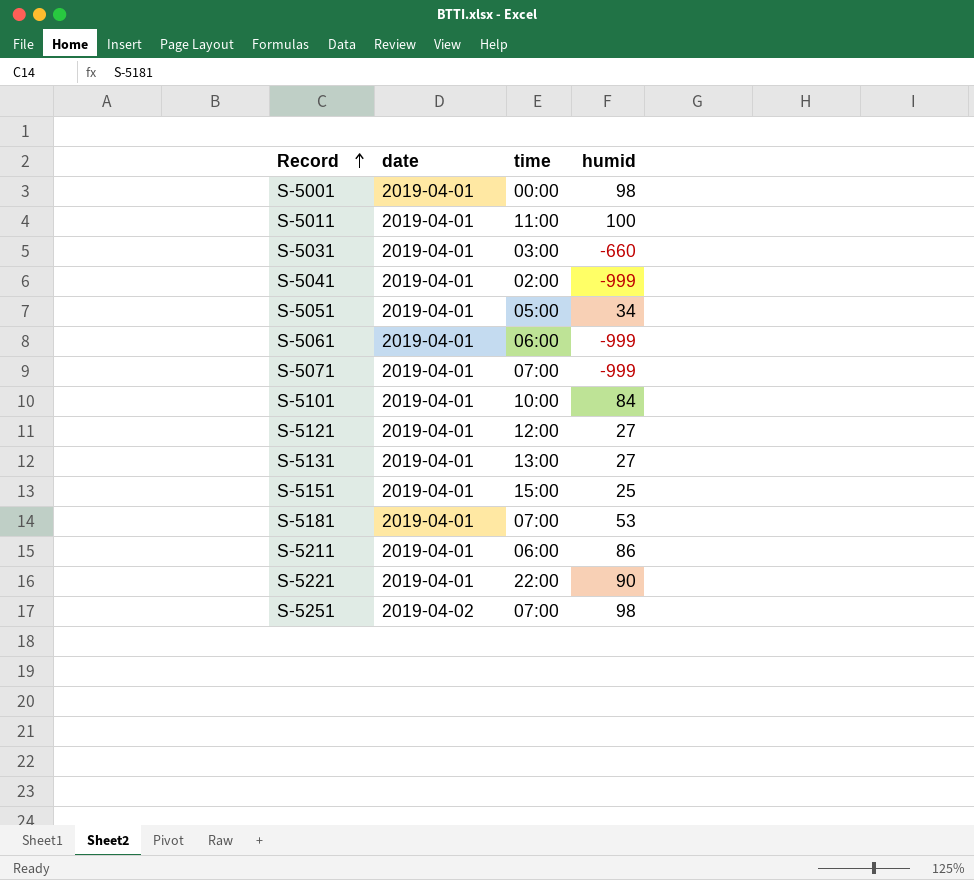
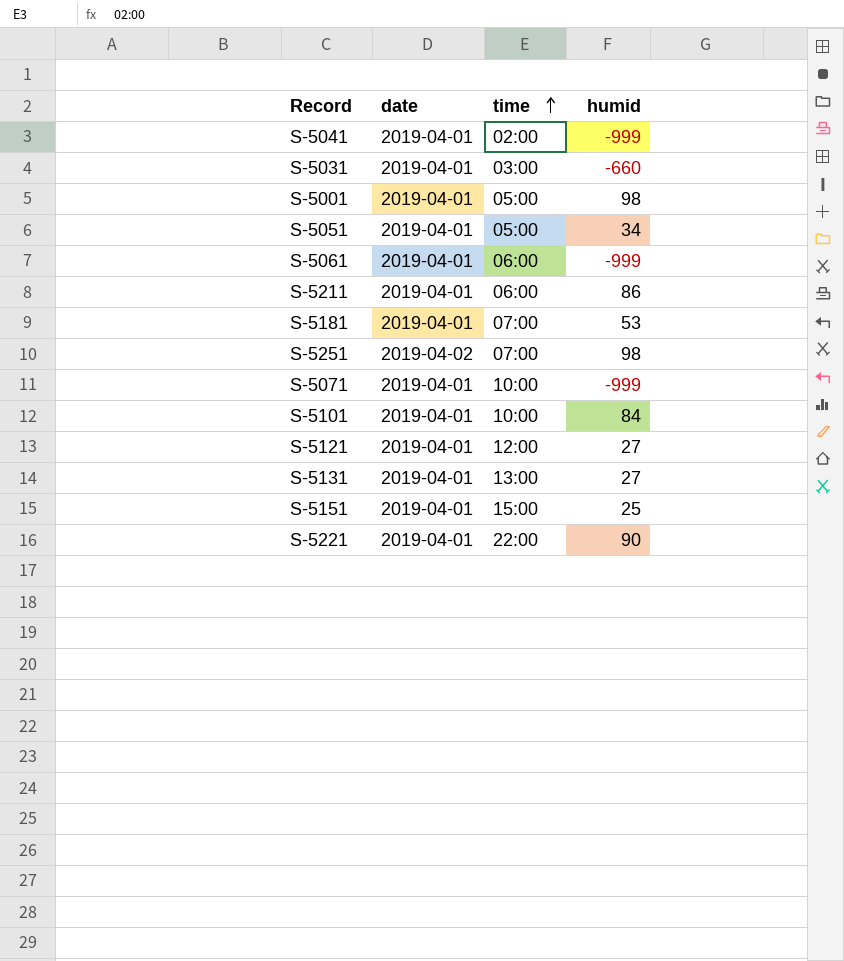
row order: Record ascending -> time ascending
row S-5011: 2019-04-01 | 11:00 | 100 -> none
S-5001 | time: 00:00 -> 05:00
S-5071 | time: 07:00 -> 10:00

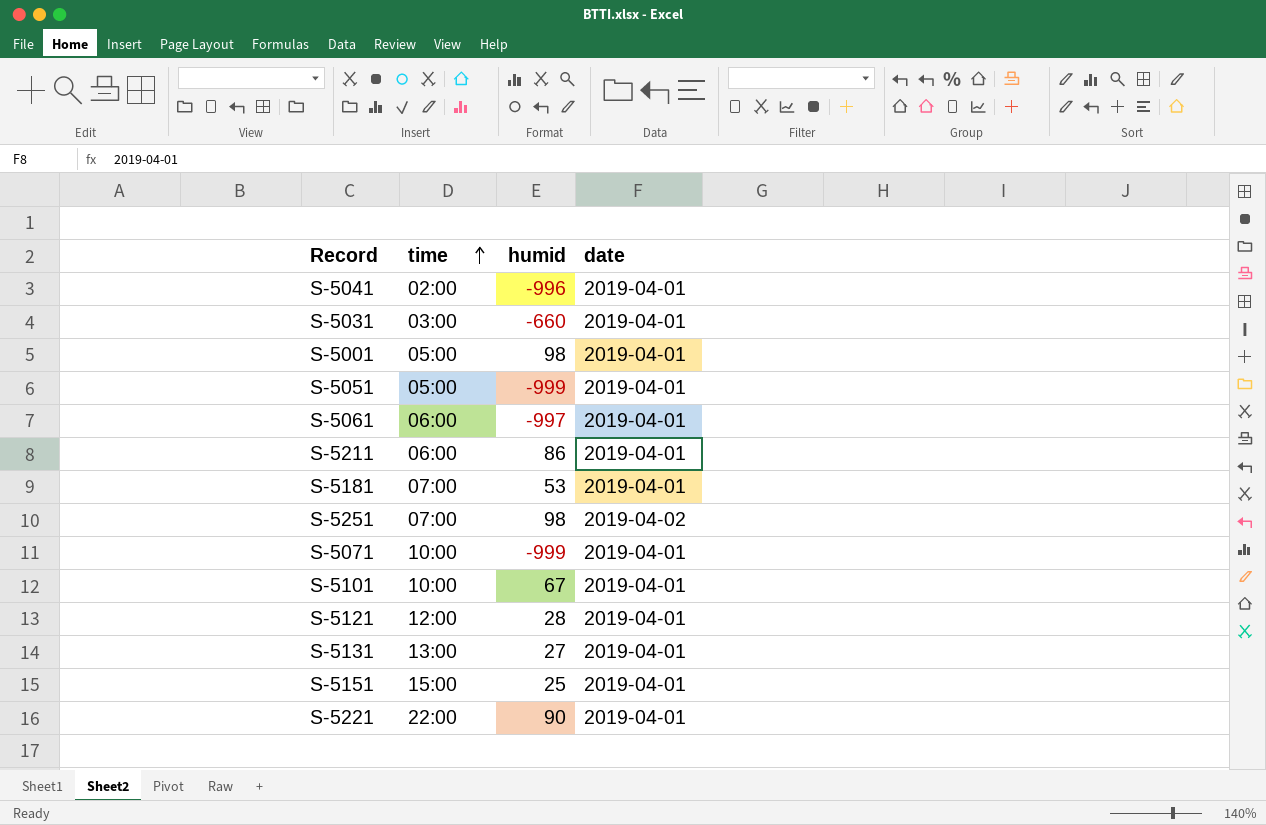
column date | position: 2 -> 4
S-5041 | humid: -999 -> -996
S-5051 | humid: 34 -> -999
S-5061 | humid: -999 -> -997
S-5101 | humid: 84 -> 67
S-5121 | humid: 27 -> 28

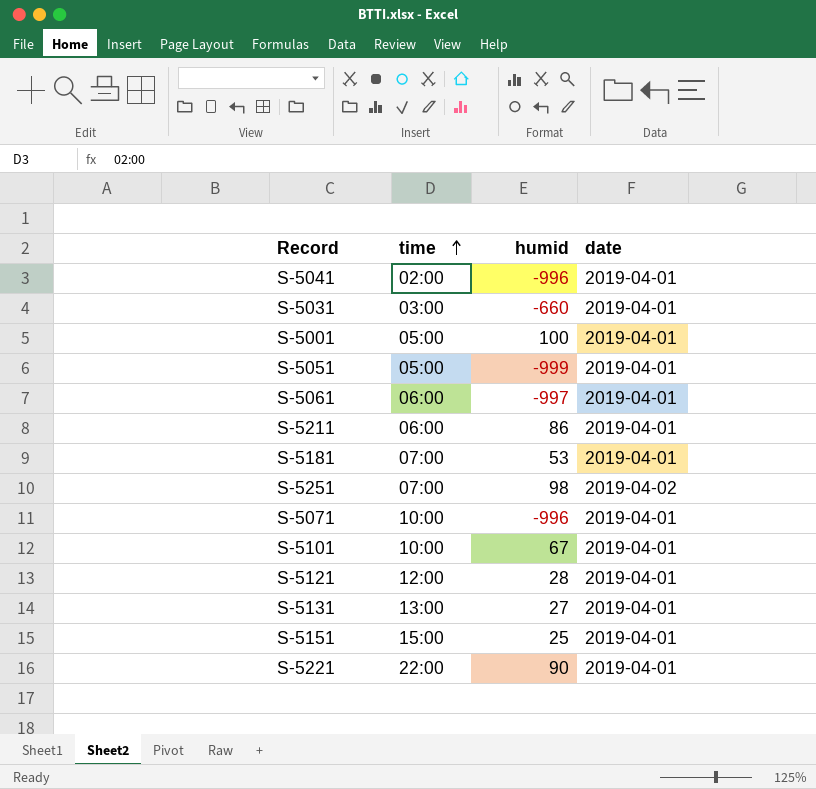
S-5001 | humid: 98 -> 100
S-5071 | humid: -999 -> -996

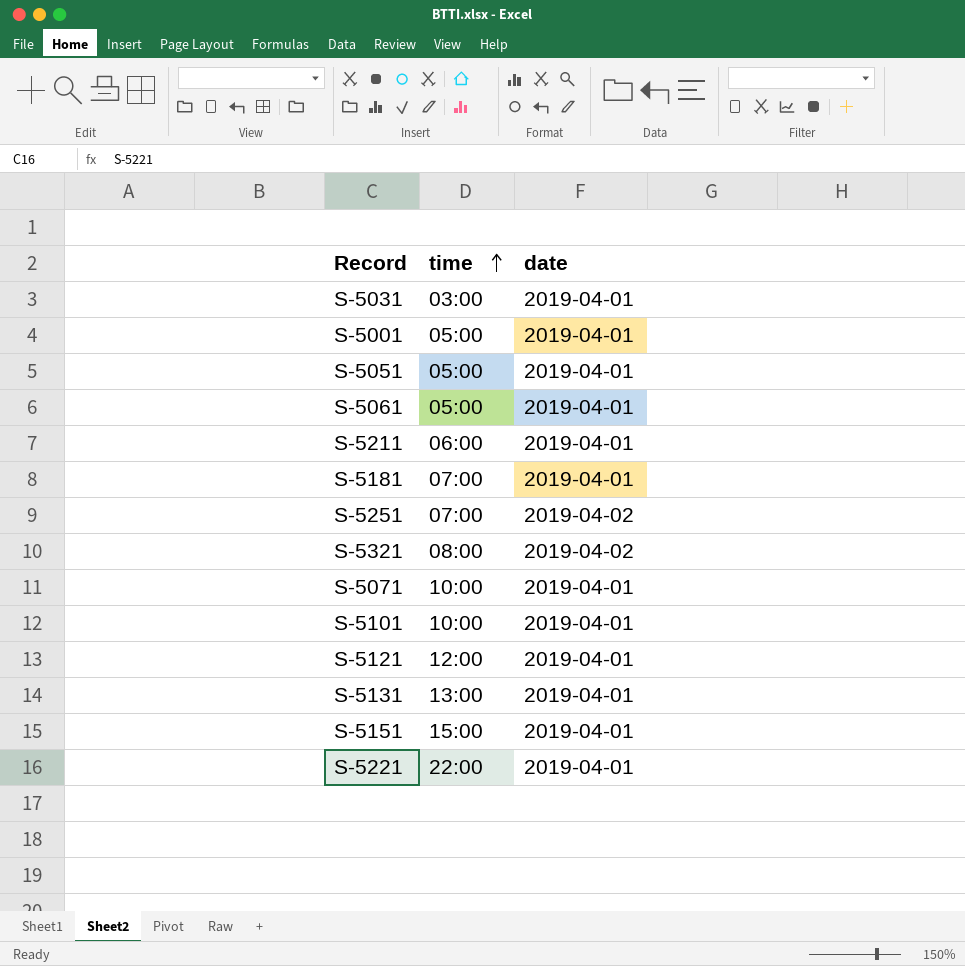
column humid | position: 3 -> none
row S-5041: 02:00 | -996 | 2019-04-01 -> none
S-5061 | time: 06:00 -> 05:00
row S-5321: none -> 08:00 | 2019-04-02

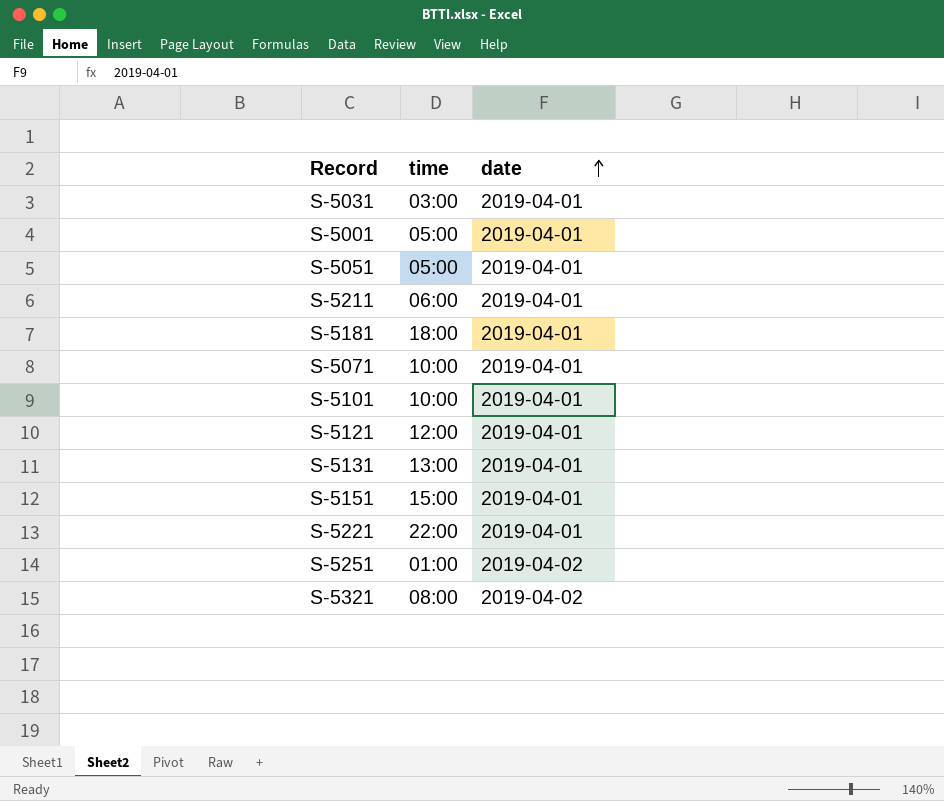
row order: time ascending -> date ascending
row S-5061: 05:00 | 2019-04-01 -> none
S-5181 | time: 07:00 -> 18:00
S-5251 | time: 07:00 -> 01:00

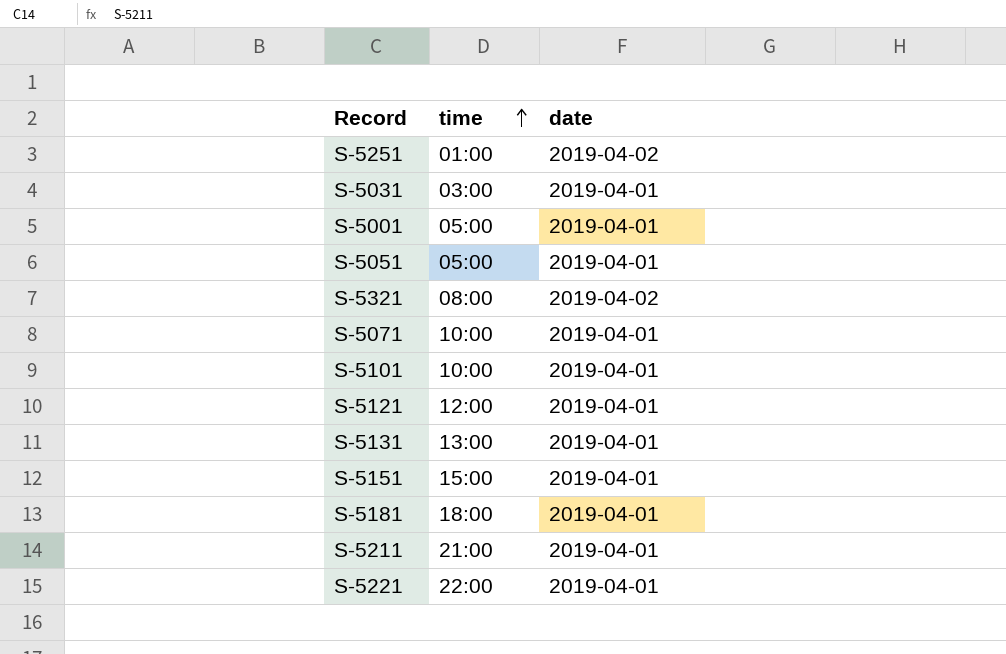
row order: date ascending -> time ascending
S-5211 | time: 06:00 -> 21:00

